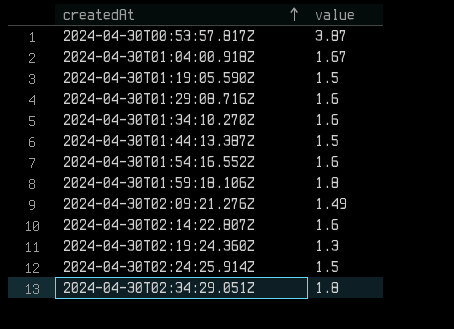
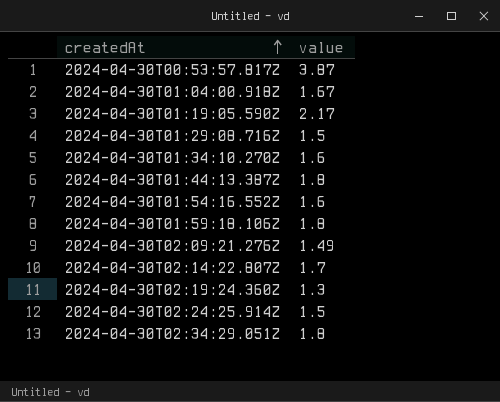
2024-04-30T01:19:05.590Z | value: 1.5 -> 2.17
2024-04-30T01:29:08.716Z | value: 1.6 -> 1.5
2024-04-30T01:44:13.387Z | value: 1.5 -> 1.8
2024-04-30T02:14:22.807Z | value: 1.6 -> 1.7

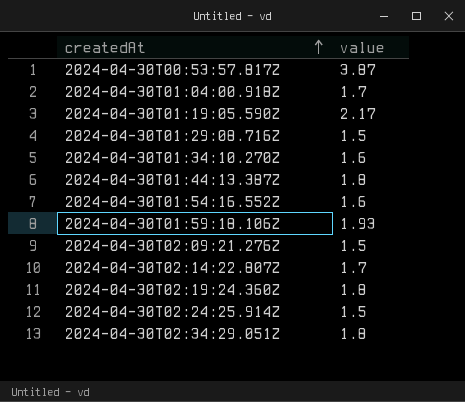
2024-04-30T01:04:00.918Z | value: 1.67 -> 1.7
2024-04-30T01:59:18.106Z | value: 1.8 -> 1.93
2024-04-30T02:09:21.276Z | value: 1.49 -> 1.5
2024-04-30T02:19:24.360Z | value: 1.3 -> 1.8

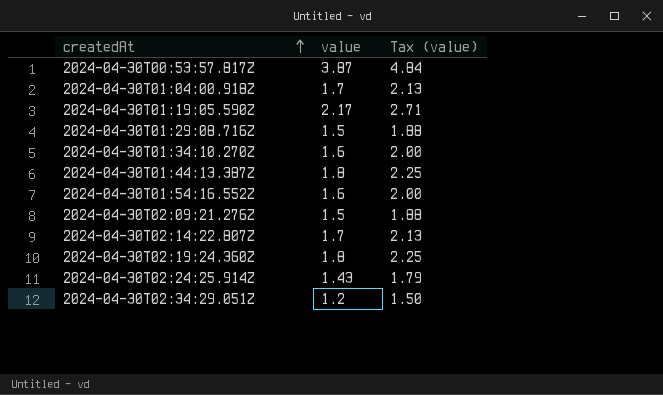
column Tax (value) | formula: none -> [value] * 1.25
row 2024-04-30T01:59:18.106Z: 1.93 -> none
2024-04-30T02:24:25.914Z | value: 1.5 -> 1.43
2024-04-30T02:34:29.051Z | value: 1.8 -> 1.2

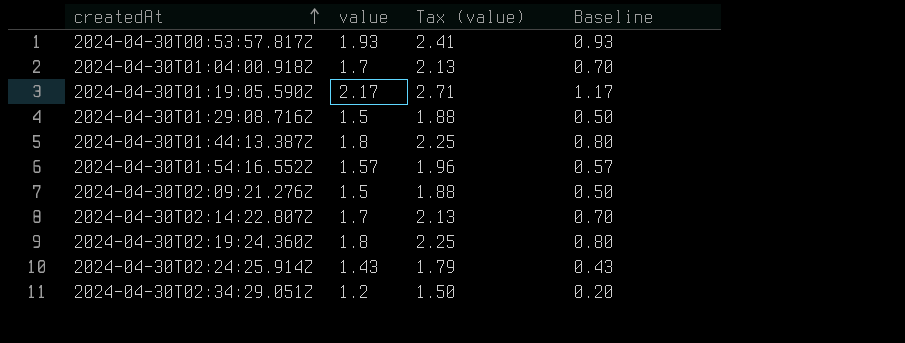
column Baseline | formula: none -> [value] - 1
row 2024-04-30T01:34:10.270Z: 1.6 | 2.00 -> none
2024-04-30T00:53:57.817Z | value: 3.87 -> 1.93
2024-04-30T00:53:57.817Z | Tax (value): 4.84 -> 2.41
2024-04-30T01:54:16.552Z | value: 1.6 -> 1.57
2024-04-30T01:54:16.552Z | Tax (value): 2.00 -> 1.96

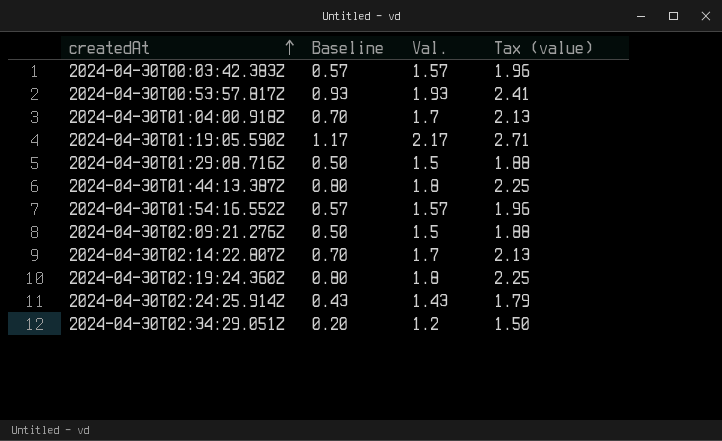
column Baseline | position: 4 -> 2
column name: value -> Val.
row 2024-04-30T00:03:42.383Z: none -> 0.57 | 1.57 | 1.96

